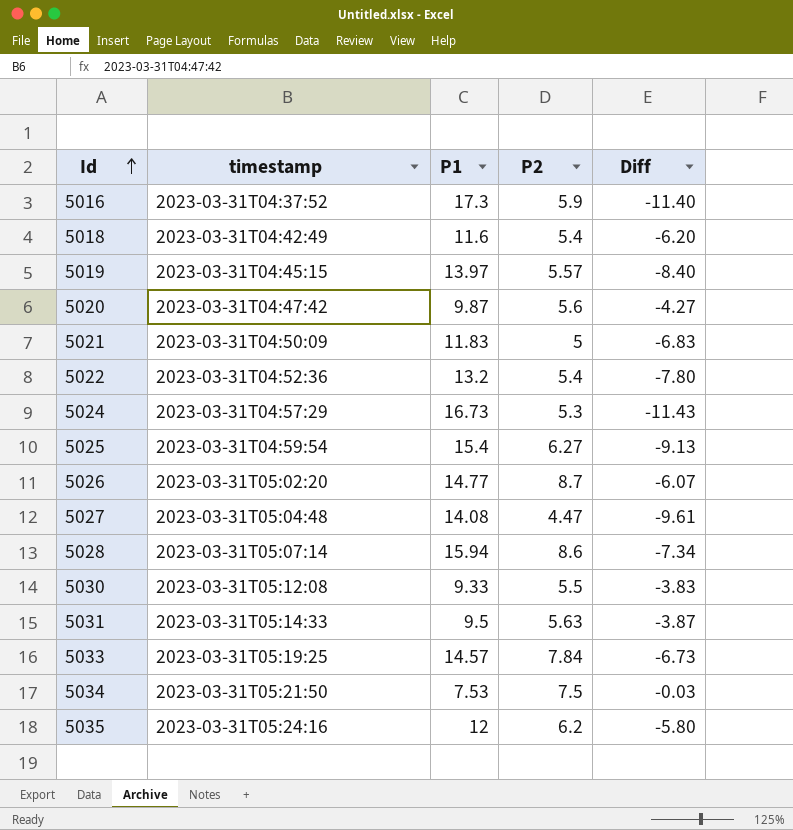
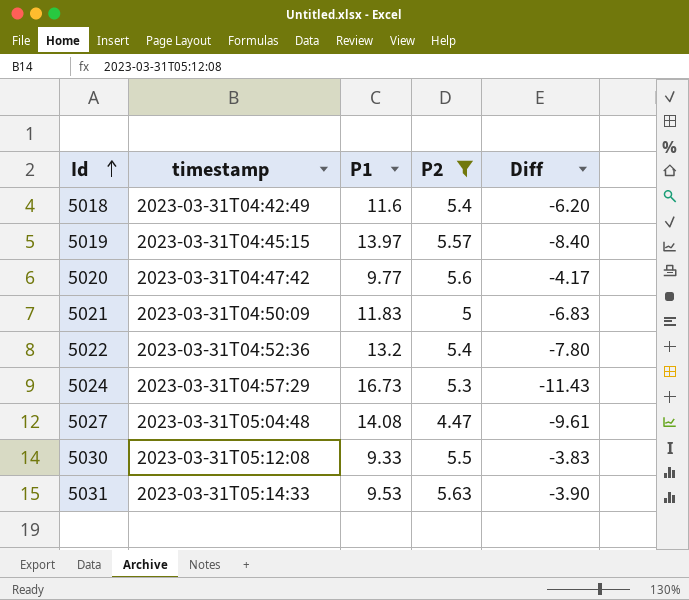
filter: none -> P2 <= 5.63
5020 | P1: 9.87 -> 9.77
5020 | Diff: -4.27 -> -4.17
5031 | P1: 9.5 -> 9.53
5031 | Diff: -3.87 -> -3.90

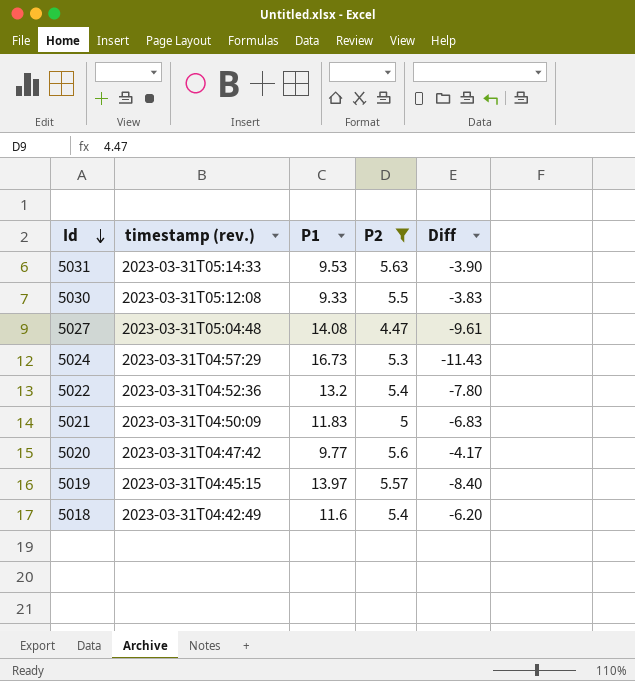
row order: Id ascending -> Id descending
column name: timestamp -> timestamp (rev.)

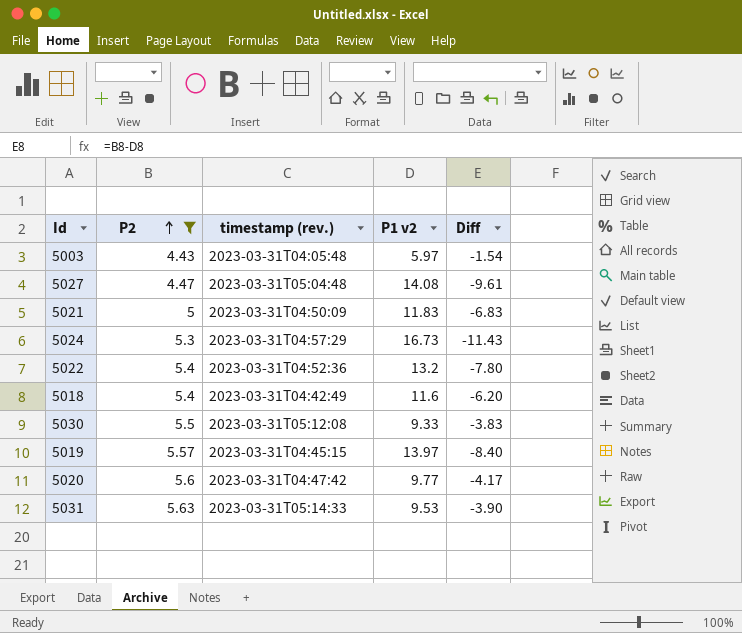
row order: Id descending -> P2 ascending
column P2 | position: 4 -> 2
column name: P1 -> P1 v2
row 5003: none -> 4.43 | 2023-03-31T04:05:48 | 5.97 | -1.54

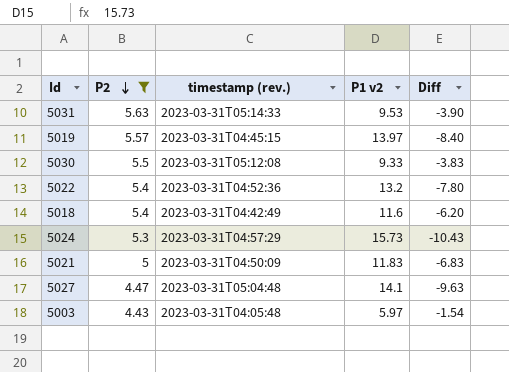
row order: P2 ascending -> P2 descending
row 5020: 5.6 | 2023-03-31T04:47:42 | 9.77 | -4.17 -> none
5024 | P1 v2: 16.73 -> 15.73
5024 | Diff: -11.43 -> -10.43
5027 | P1 v2: 14.08 -> 14.1
5027 | Diff: -9.61 -> -9.63

